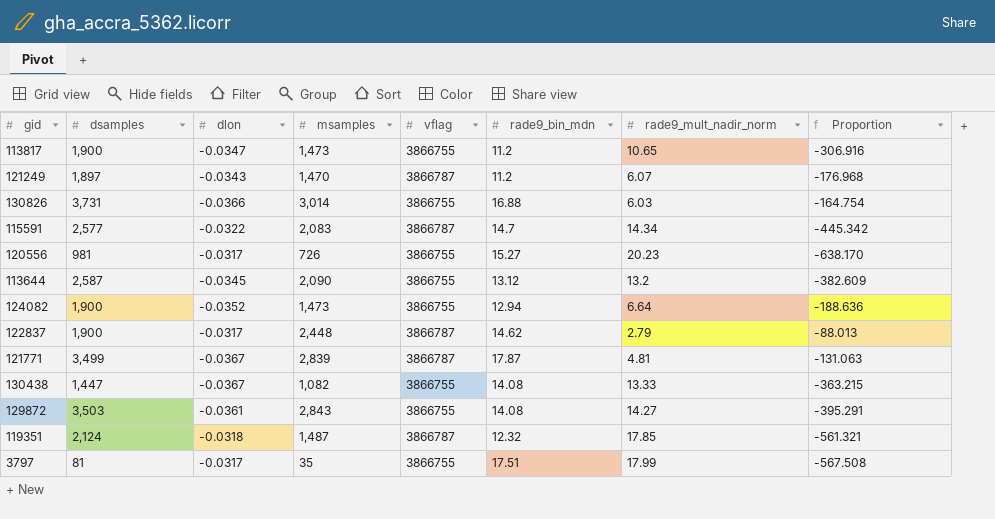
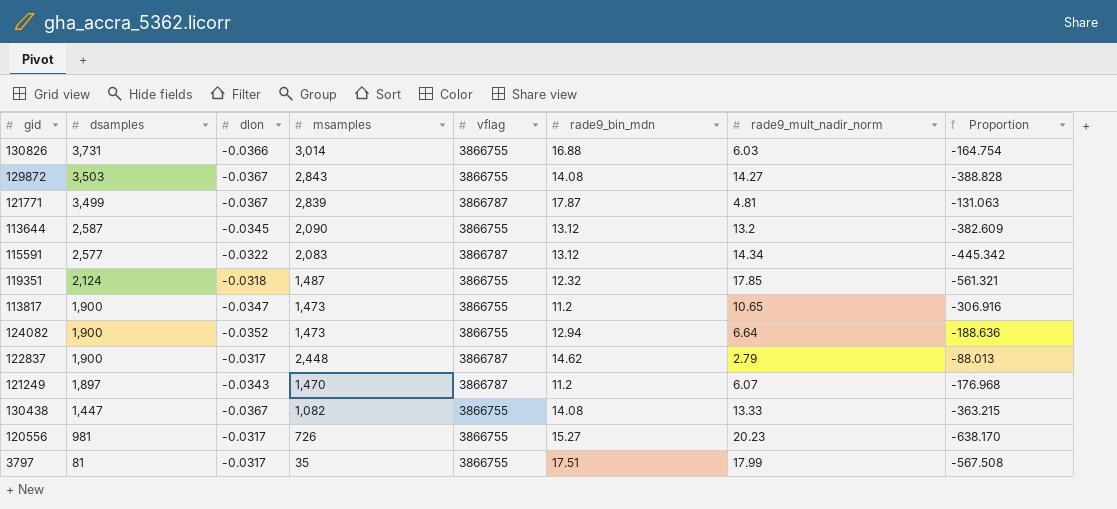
row order: none -> dsamples descending
129872 | dlon: -0.0361 -> -0.0367
129872 | Proportion: -395.291 -> -388.828
115591 | rade9_bin_mdn: 14.7 -> 13.12
119351 | vflag: 3866787 -> 3866755

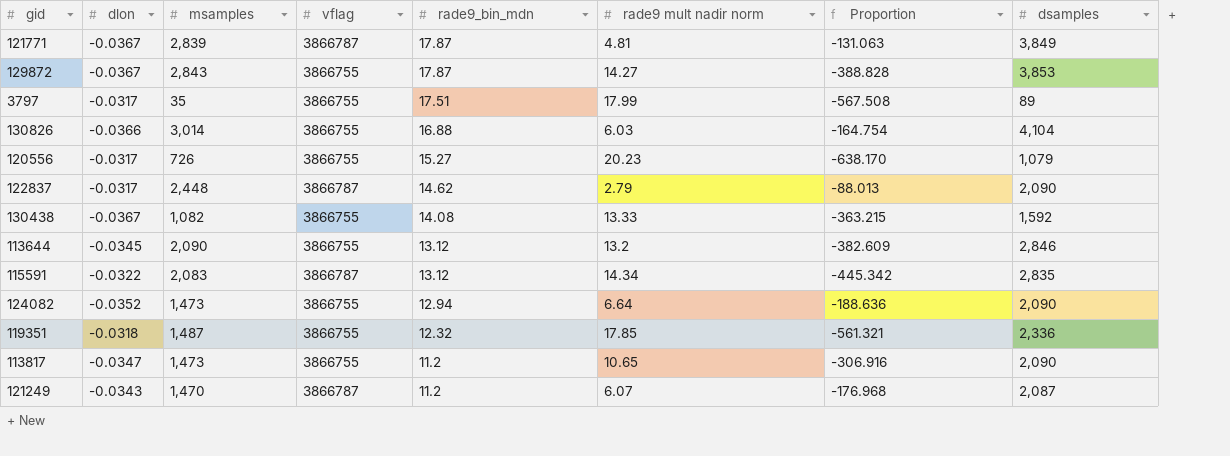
row order: dsamples descending -> rade9_bin_mdn descending
column name: rade9_mult_nadir_norm -> rade9 mult nadir norm
column dsamples | position: 2 -> 8
121771 | dsamples: 3,499 -> 3,849
129872 | rade9_bin_mdn: 14.08 -> 17.87
129872 | dsamples: 3,503 -> 3,853
3797 | dsamples: 81 -> 89
130826 | dsamples: 3,731 -> 4,104
120556 | dsamples: 981 -> 1,079
122837 | dsamples: 1,900 -> 2,090
130438 | dsamples: 1,447 -> 1,592
113644 | dsamples: 2,587 -> 2,846
115591 | dsamples: 2,577 -> 2,835
124082 | dsamples: 1,900 -> 2,090
119351 | dsamples: 2,124 -> 2,336
113817 | dsamples: 1,900 -> 2,090
121249 | dsamples: 1,897 -> 2,087

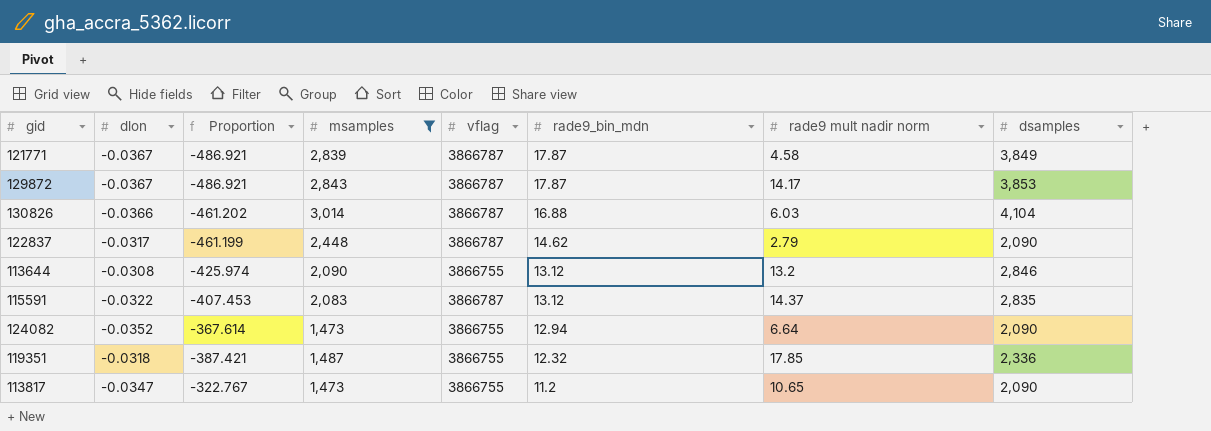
filter: none -> msamples >= 1,473
column Proportion | formula: [rade9 mult nadir norm] / [dlon] -> [rade9_bin_mdn] / [dlon]
column Proportion | position: 7 -> 3
121771 | rade9 mult nadir norm: 4.81 -> 4.58
129872 | vflag: 3866755 -> 3866787
129872 | rade9 mult nadir norm: 14.27 -> 14.17
130826 | vflag: 3866755 -> 3866787
113644 | dlon: -0.0345 -> -0.0308
115591 | rade9 mult nadir norm: 14.34 -> 14.37

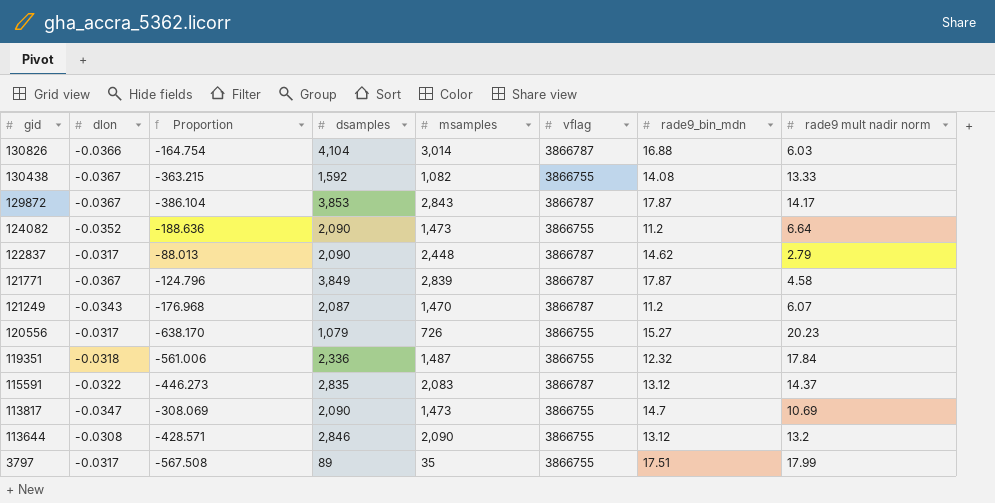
filter: msamples >= 1,473 -> none
row order: rade9_bin_mdn descending -> gid descending
column Proportion | formula: [rade9_bin_mdn] / [dlon] -> [rade9 mult nadir norm] / [dlon]
column dsamples | position: 8 -> 4
124082 | rade9_bin_mdn: 12.94 -> 11.2
119351 | rade9 mult nadir norm: 17.85 -> 17.84
113817 | rade9_bin_mdn: 11.2 -> 14.7
113817 | rade9 mult nadir norm: 10.65 -> 10.69

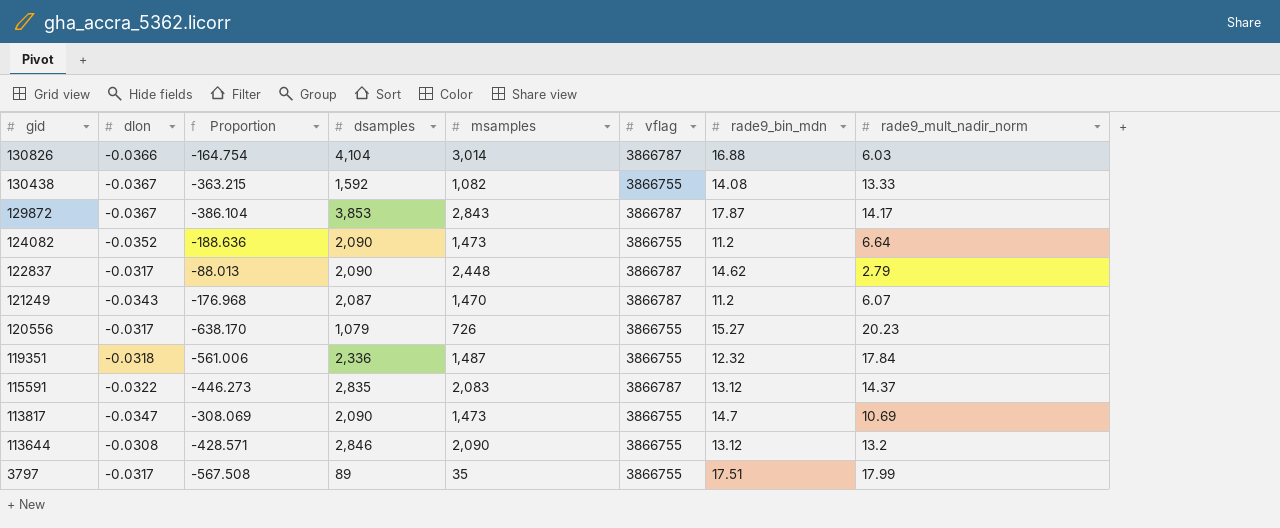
column name: rade9 mult nadir norm -> rade9_mult_nadir_norm
row 121771: -0.0367 | -124.796 | 3,849 | 2,839 | 3866787 | 17.87 | 4.58 -> none

